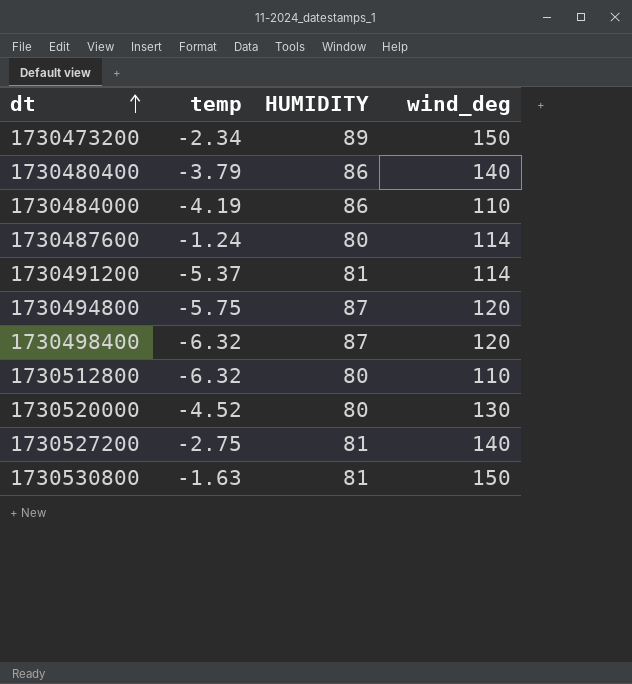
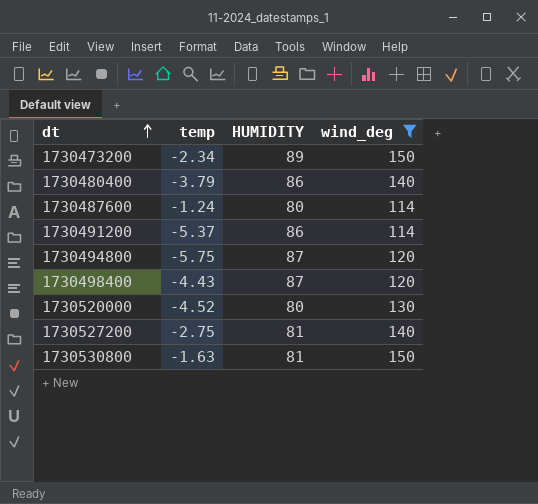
filter: none -> wind_deg != 110
1730491200 | HUMIDITY: 81 -> 86
1730498400 | temp: -6.32 -> -4.43

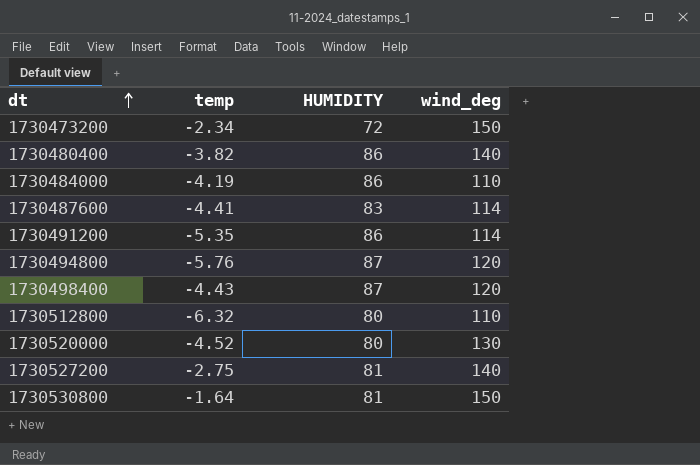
filter: wind_deg != 110 -> none
1730473200 | HUMIDITY: 89 -> 72
1730480400 | temp: -3.79 -> -3.82
1730487600 | temp: -1.24 -> -4.41
1730487600 | HUMIDITY: 80 -> 83
1730491200 | temp: -5.37 -> -5.35
1730494800 | temp: -5.75 -> -5.76
1730530800 | temp: -1.63 -> -1.64

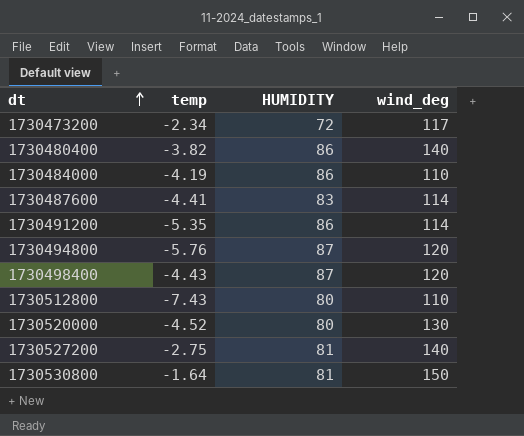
1730473200 | wind_deg: 150 -> 117
1730512800 | temp: -6.32 -> -7.43

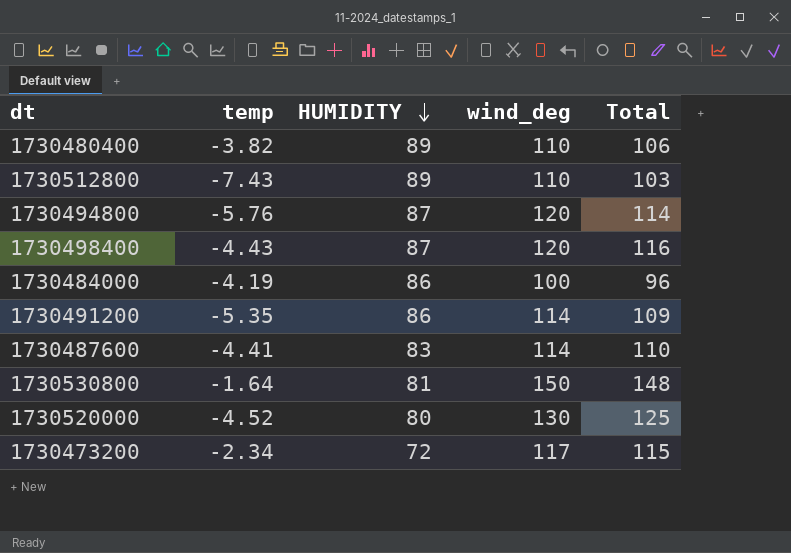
row order: dt ascending -> HUMIDITY descending
column Total | formula: none -> [temp] + [wind_deg]
row 1730527200: -2.75 | 81 | 140 -> none
1730480400 | HUMIDITY: 86 -> 89
1730480400 | wind_deg: 140 -> 110
1730512800 | HUMIDITY: 80 -> 89
1730484000 | wind_deg: 110 -> 100

